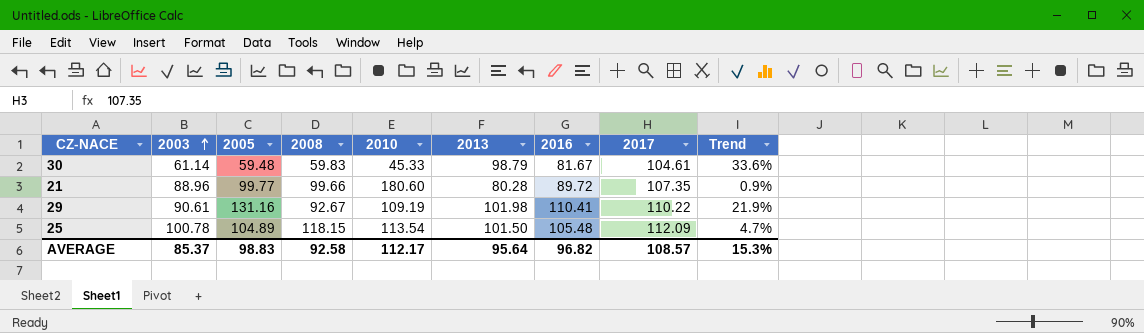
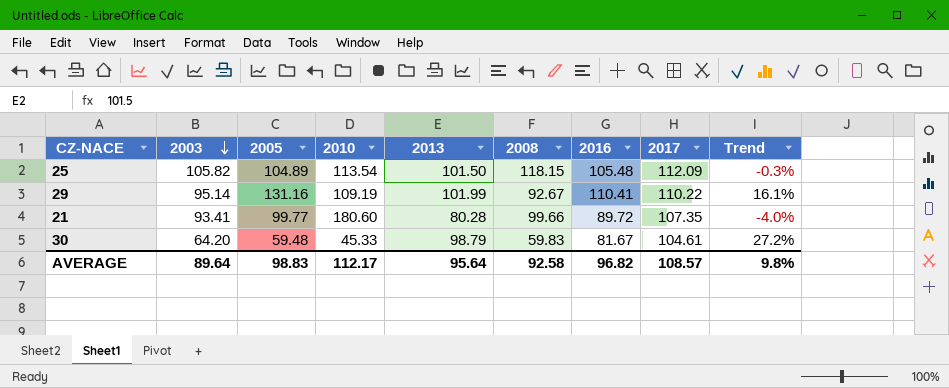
row order: 2003 ascending -> 2003 descending
column 2008 | position: 4 -> 6
25 | 2003: 100.78 -> 105.82
25 | Trend: 4.7% -> -0.3%
29 | 2003: 90.61 -> 95.14
29 | 2013: 101.98 -> 101.99
29 | Trend: 21.9% -> 16.1%
21 | 2003: 88.96 -> 93.41
21 | Trend: 0.9% -> -4.0%
30 | 2003: 61.14 -> 64.20
30 | Trend: 33.6% -> 27.2%
AVERAGE | 2003: 85.37 -> 89.64
AVERAGE | Trend: 15.3% -> 9.8%

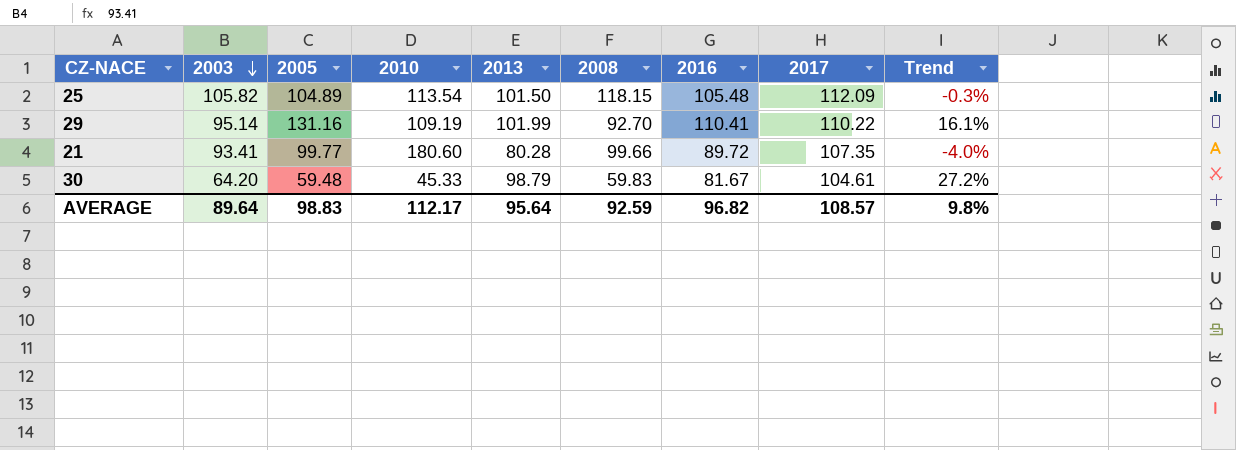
29 | 2008: 92.67 -> 92.70
AVERAGE | 2008: 92.58 -> 92.59

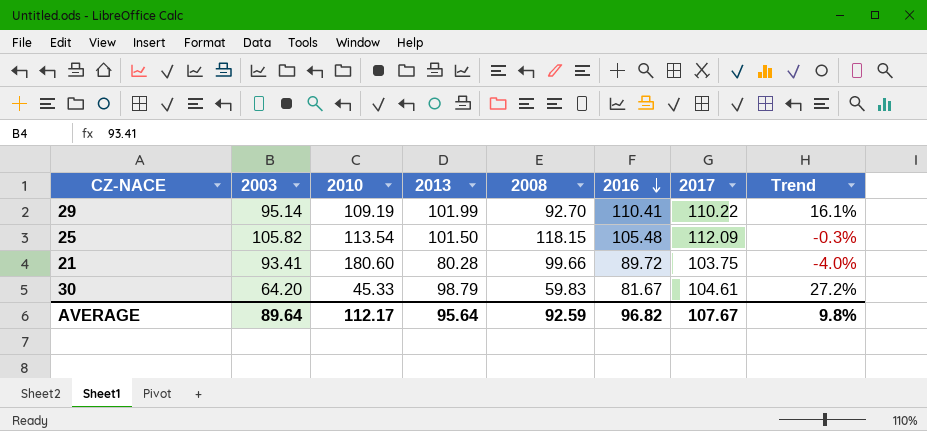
row order: 2003 descending -> 2016 descending
column 2005 | position: 3 -> none
21 | 2017: 107.35 -> 103.75
AVERAGE | 2017: 108.57 -> 107.67

